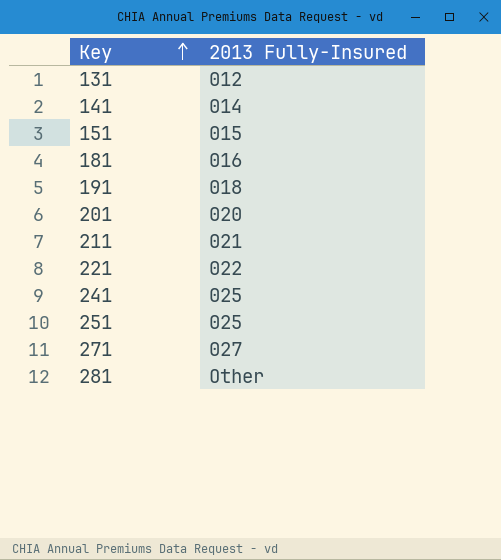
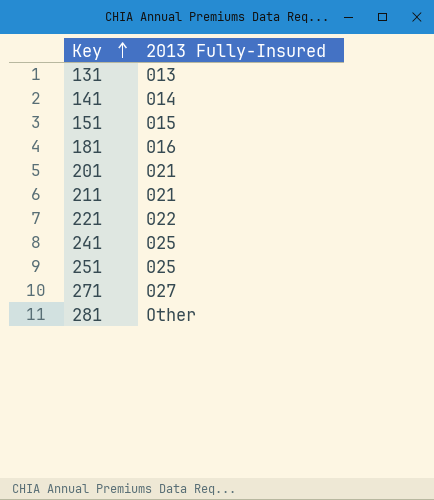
row 191: 018 -> none
131 | 2013 Fully-Insured: 012 -> 013
201 | 2013 Fully-Insured: 020 -> 021

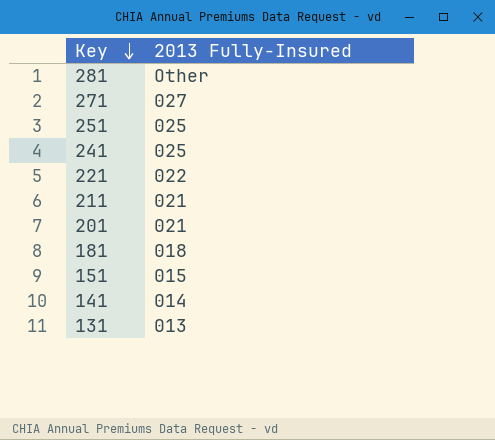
row order: Key ascending -> Key descending
181 | 2013 Fully-Insured: 016 -> 018

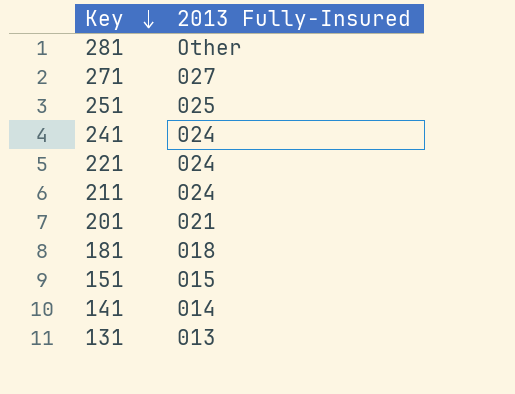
241 | 2013 Fully-Insured: 025 -> 024
221 | 2013 Fully-Insured: 022 -> 024
211 | 2013 Fully-Insured: 021 -> 024

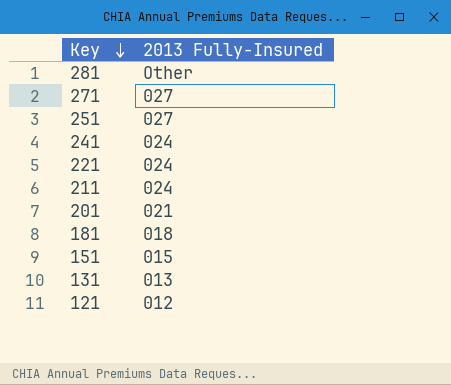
row 141: 014 -> none
251 | 2013 Fully-Insured: 025 -> 027
row 121: none -> 012

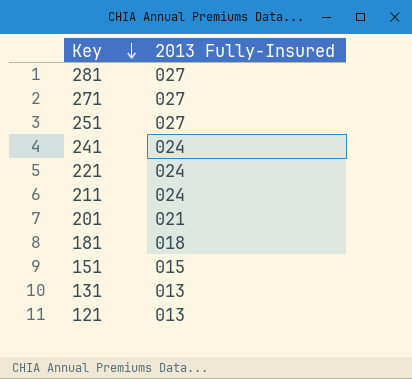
281 | 2013 Fully-Insured: Other -> 027
121 | 2013 Fully-Insured: 012 -> 013

